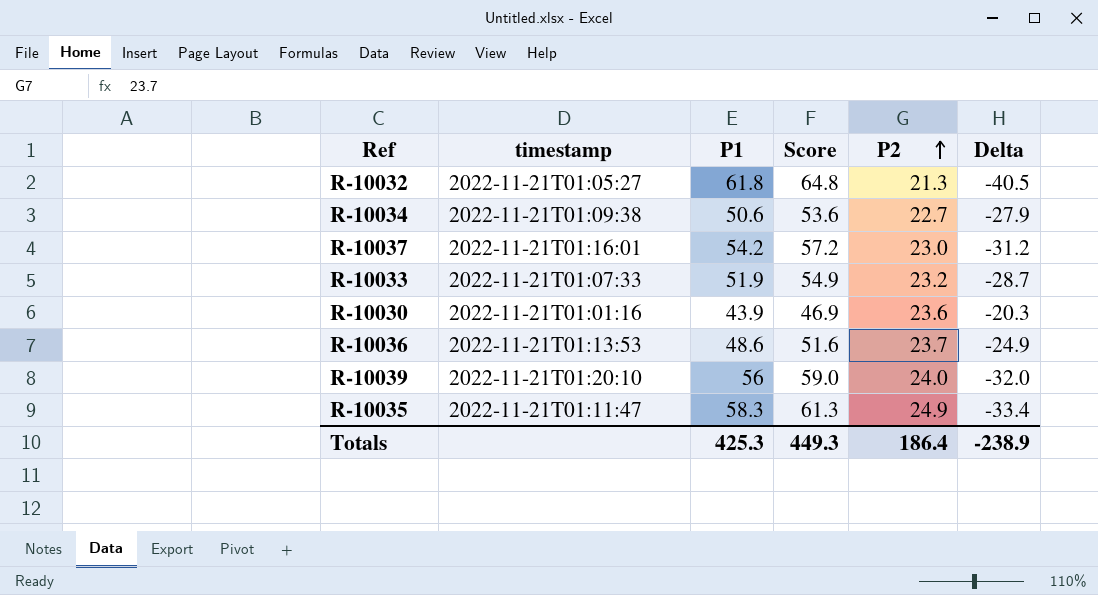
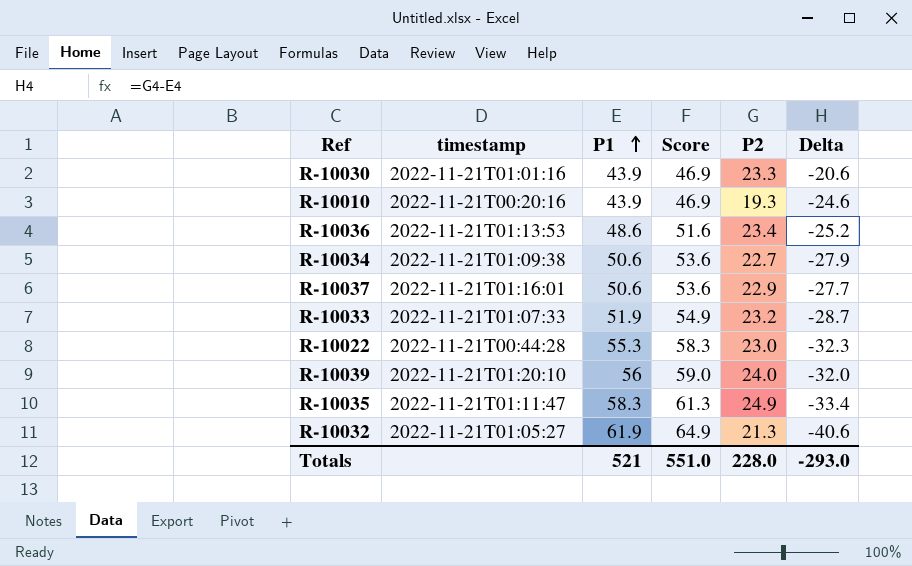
row order: P2 ascending -> P1 ascending
R-10030 | P2: 23.6 -> 23.3
R-10030 | Delta: -20.3 -> -20.6
row R-10010: none -> 2022-11-21T00:20:16 | 43.9 | 46.9 | 19.3 | -24.6
R-10036 | P2: 23.7 -> 23.4
R-10036 | Delta: -24.9 -> -25.2
R-10037 | P1: 54.2 -> 50.6
R-10037 | Score: 57.2 -> 53.6
R-10037 | P2: 23.0 -> 22.9
R-10037 | Delta: -31.2 -> -27.7
row R-10022: none -> 2022-11-21T00:44:28 | 55.3 | 58.3 | 23.0 | -32.3
R-10032 | P1: 61.8 -> 61.9
R-10032 | Score: 64.8 -> 64.9
R-10032 | Delta: -40.5 -> -40.6
Totals | P1: 425.3 -> 521
Totals | Score: 449.3 -> 551.0
Totals | P2: 186.4 -> 228.0
Totals | Delta: -238.9 -> -293.0

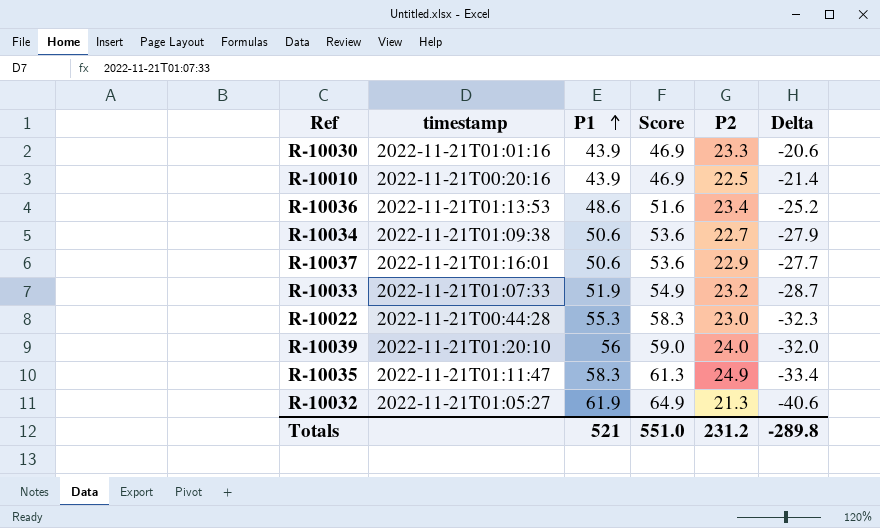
R-10010 | P2: 19.3 -> 22.5
R-10010 | Delta: -24.6 -> -21.4
Totals | P2: 228.0 -> 231.2
Totals | Delta: -293.0 -> -289.8

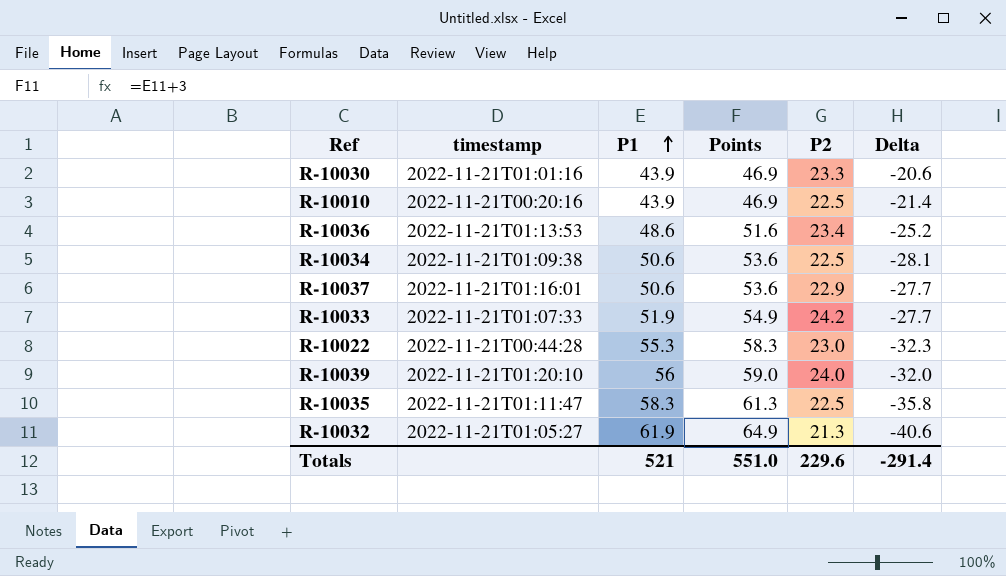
column name: Score -> Points
R-10034 | P2: 22.7 -> 22.5
R-10034 | Delta: -27.9 -> -28.1
R-10033 | P2: 23.2 -> 24.2
R-10033 | Delta: -28.7 -> -27.7
R-10035 | P2: 24.9 -> 22.5
R-10035 | Delta: -33.4 -> -35.8
Totals | P2: 231.2 -> 229.6
Totals | Delta: -289.8 -> -291.4

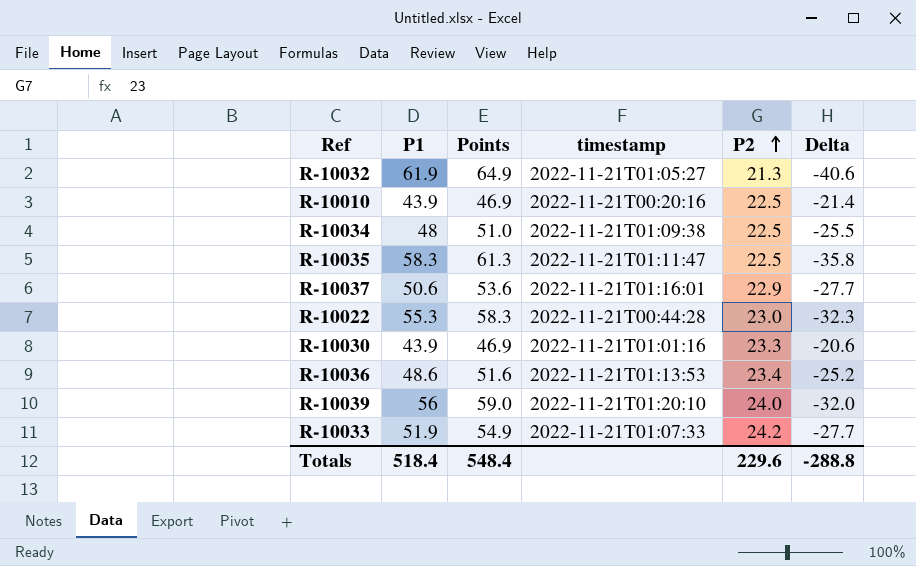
row order: P1 ascending -> P2 ascending
column timestamp | position: 2 -> 4
R-10034 | P1: 50.6 -> 48
R-10034 | Points: 53.6 -> 51.0
R-10034 | Delta: -28.1 -> -25.5
Totals | P1: 521 -> 518.4
Totals | Points: 551.0 -> 548.4
Totals | Delta: -291.4 -> -288.8

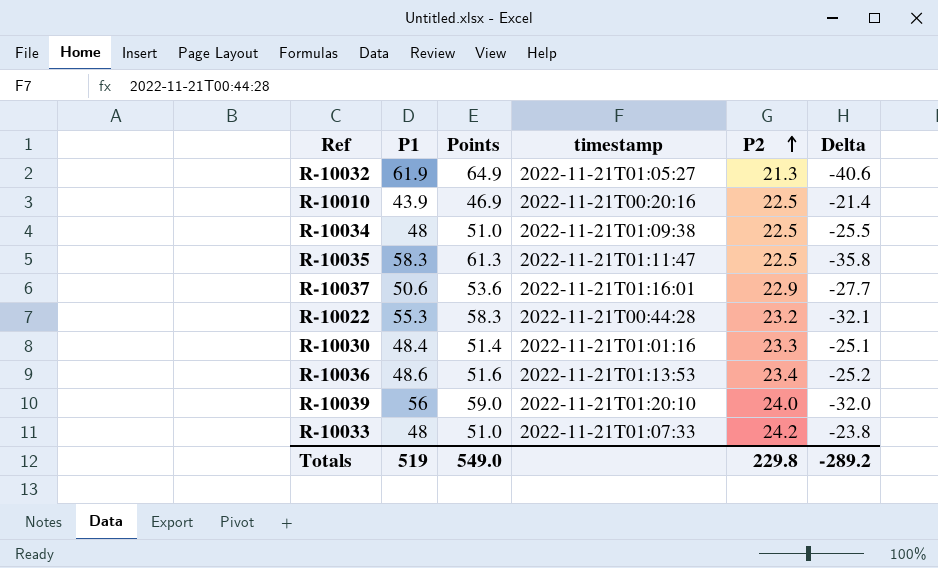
R-10022 | P2: 23.0 -> 23.2
R-10022 | Delta: -32.3 -> -32.1
R-10030 | P1: 43.9 -> 48.4
R-10030 | Points: 46.9 -> 51.4
R-10030 | Delta: -20.6 -> -25.1
R-10033 | P1: 51.9 -> 48
R-10033 | Points: 54.9 -> 51.0
R-10033 | Delta: -27.7 -> -23.8
Totals | P1: 518.4 -> 519
Totals | Points: 548.4 -> 549.0
Totals | P2: 229.6 -> 229.8
Totals | Delta: -288.8 -> -289.2

